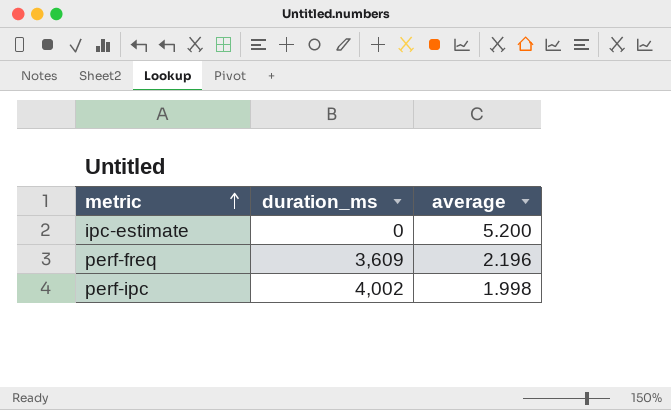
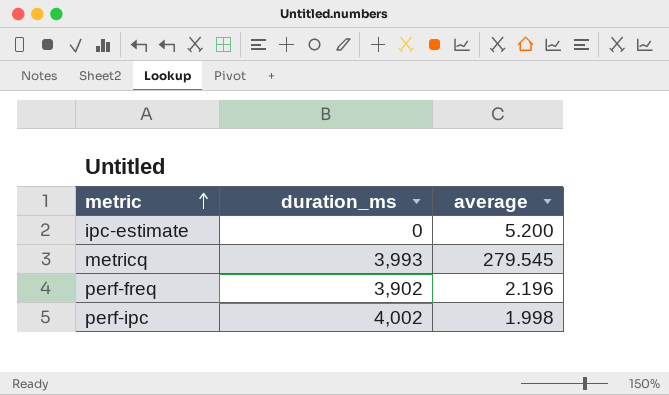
row metricq: none -> 3,993 | 279.545
perf-freq | duration_ms: 3,609 -> 3,902

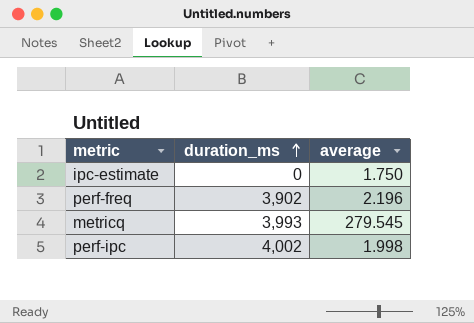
row order: metric ascending -> duration_ms ascending
ipc-estimate | average: 5.200 -> 1.750

